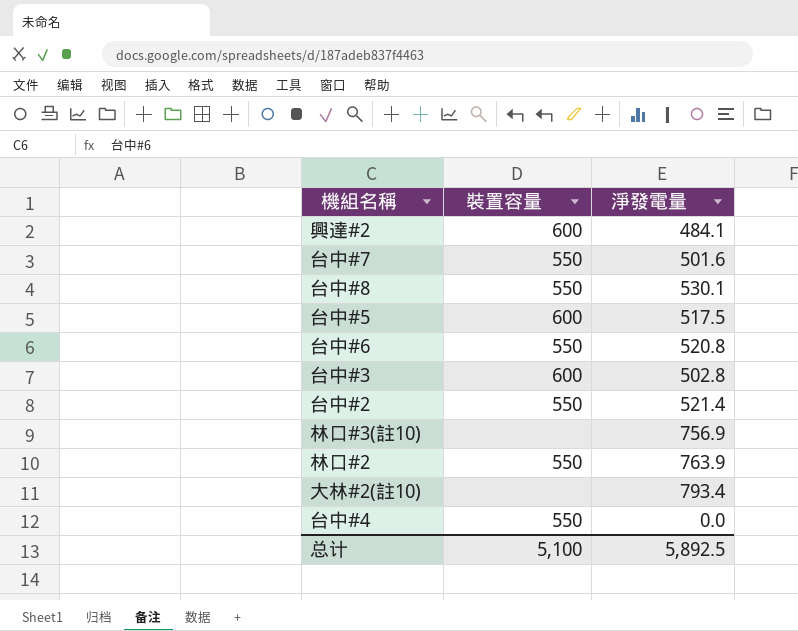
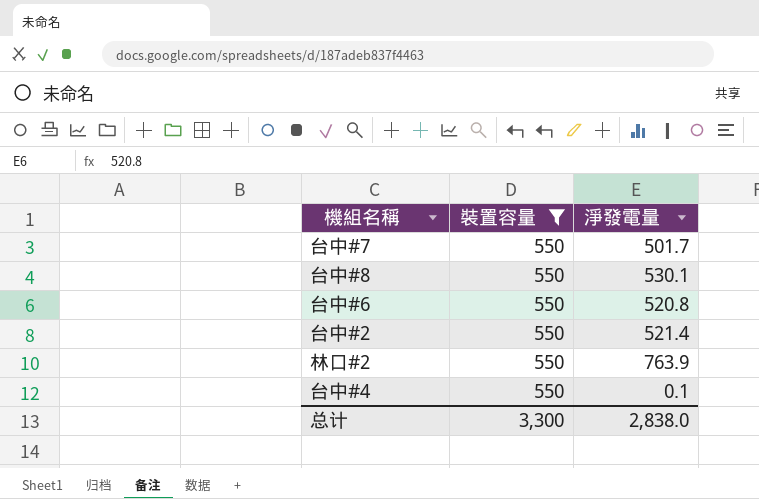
filter: none -> 裝置容量 = 550
台中#7 | 淨發電量: 501.6 -> 501.7
台中#4 | 淨發電量: 0.0 -> 0.1
总计 | 裝置容量: 5,100 -> 3,300
总计 | 淨發電量: 5,892.5 -> 2,838.0

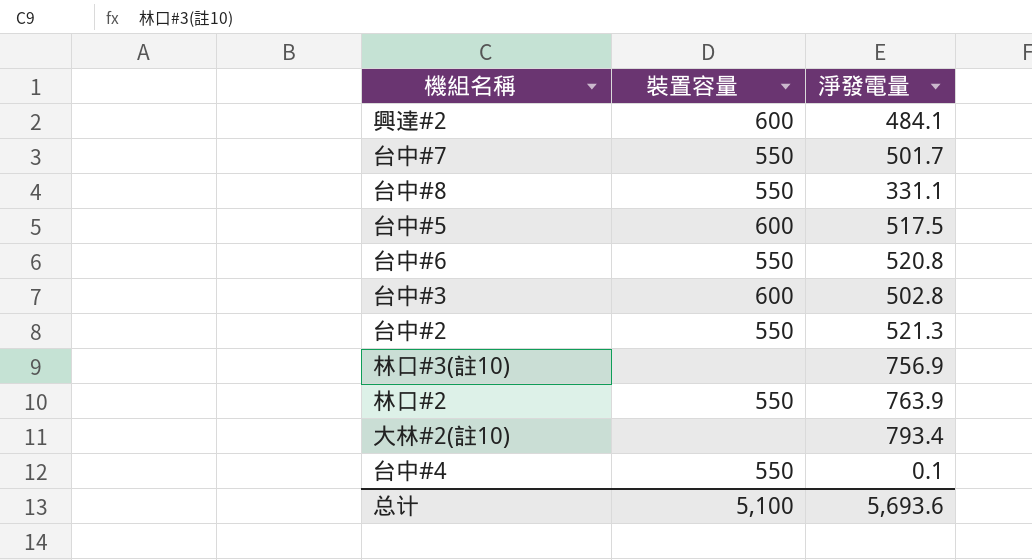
filter: 裝置容量 = 550 -> none
台中#8 | 淨發電量: 530.1 -> 331.1
台中#2 | 淨發電量: 521.4 -> 521.3
总计 | 裝置容量: 3,300 -> 5,100
总计 | 淨發電量: 2,838.0 -> 5,693.6

